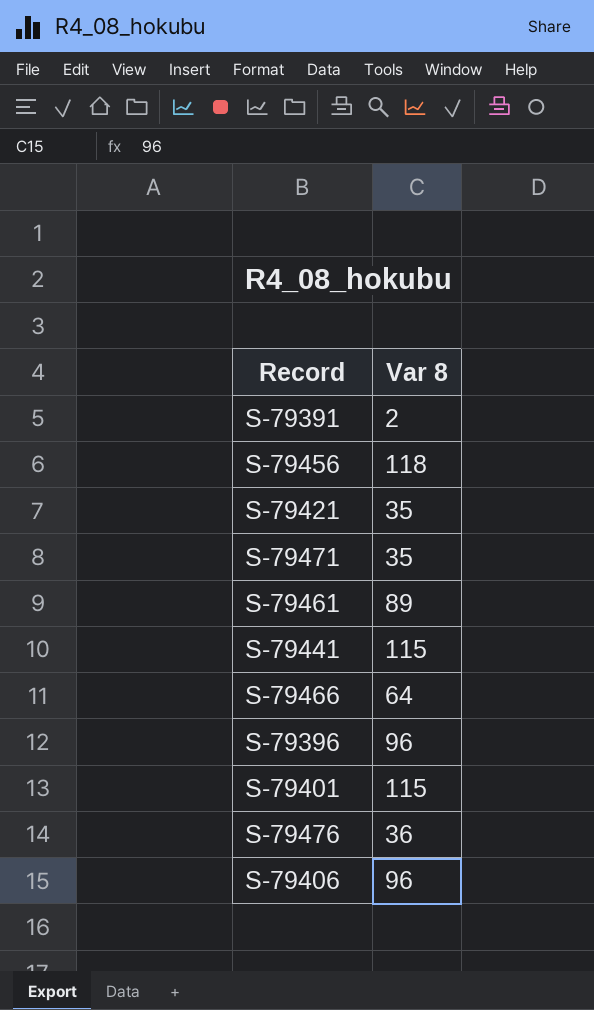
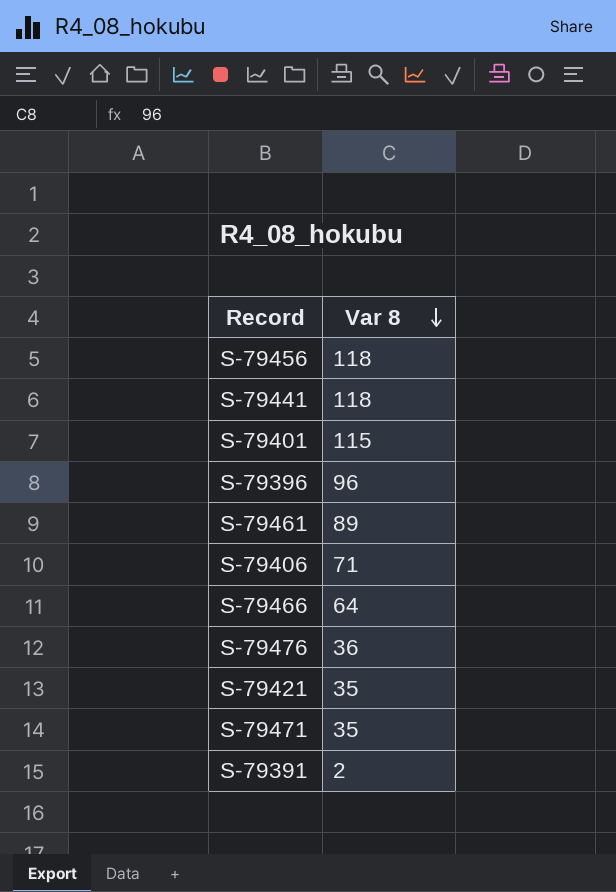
row order: none -> Var 8 descending
S-79441 | Var 8: 115 -> 118
S-79406 | Var 8: 96 -> 71

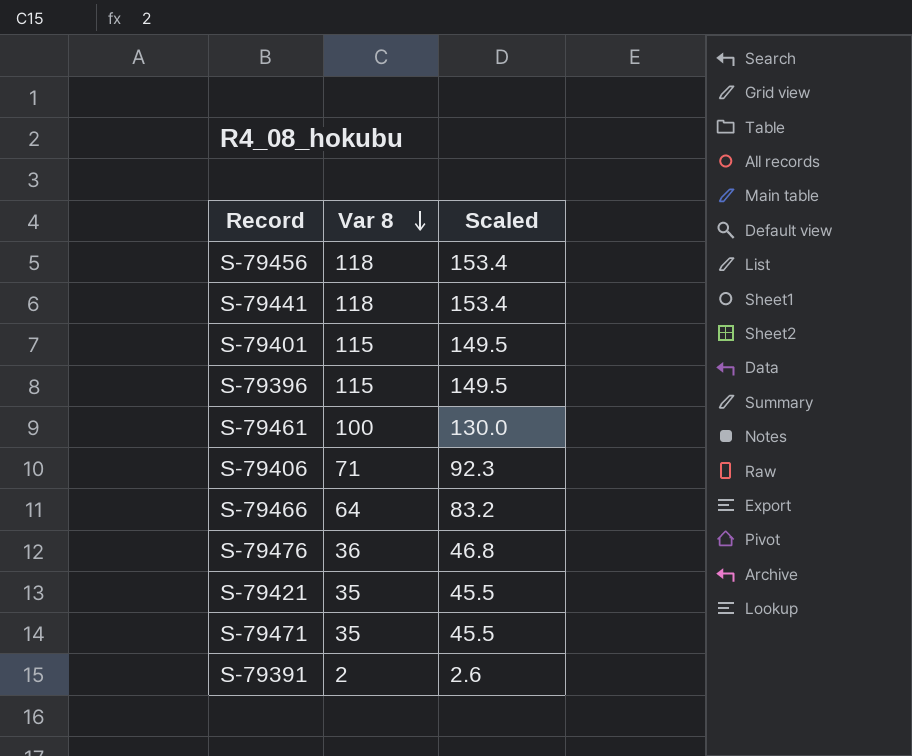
column Scaled | formula: none -> [Var 8] * 1.3
S-79396 | Var 8: 96 -> 115
S-79461 | Var 8: 89 -> 100

